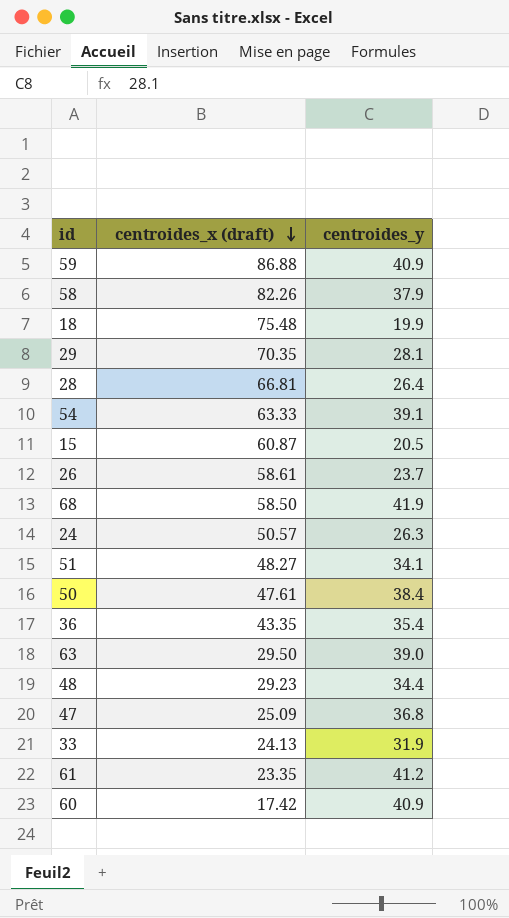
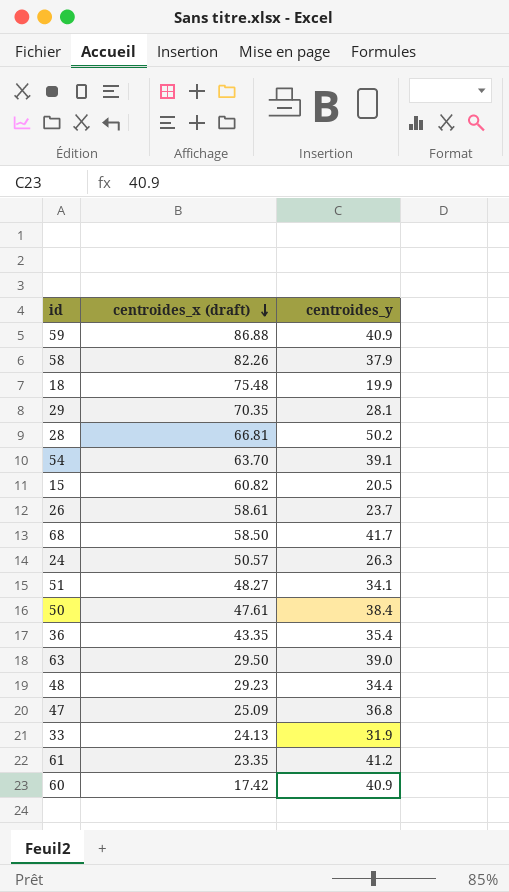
28 | centroides_y: 26.4 -> 50.2
54 | centroides_x (draft): 63.33 -> 63.70
15 | centroides_x (draft): 60.87 -> 60.82
68 | centroides_y: 41.9 -> 41.7

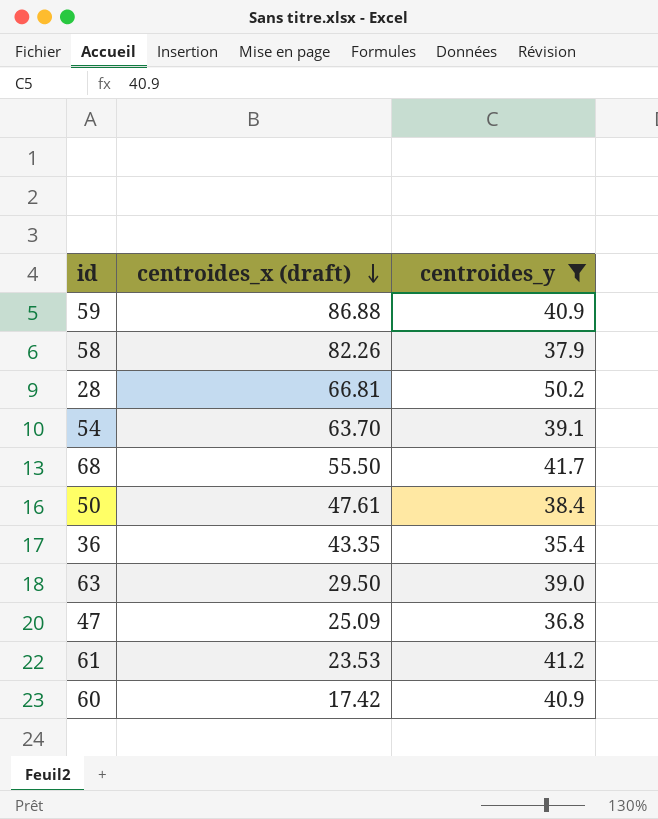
filter: none -> centroides_y >= 35.4
68 | centroides_x (draft): 58.50 -> 55.50
61 | centroides_x (draft): 23.35 -> 23.53

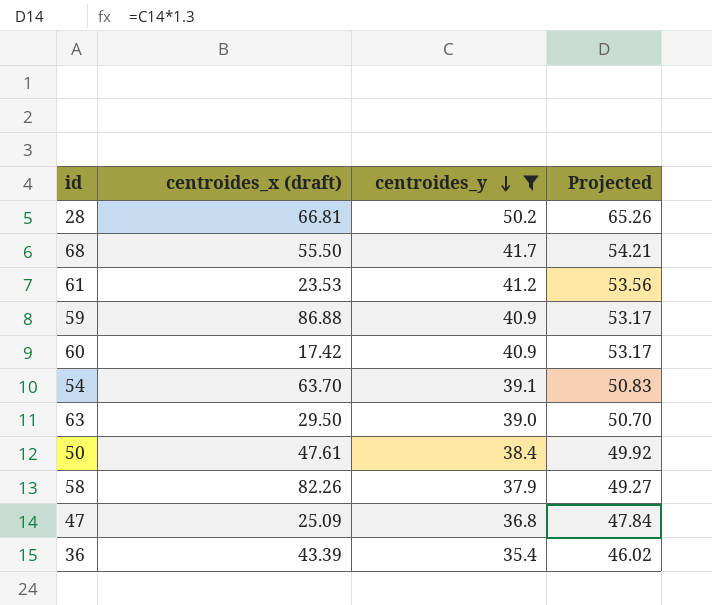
row order: centroides_x (draft) descending -> centroides_y descending
column Projected | formula: none -> [centroides_y] * 1.3
36 | centroides_x (draft): 43.35 -> 43.39

